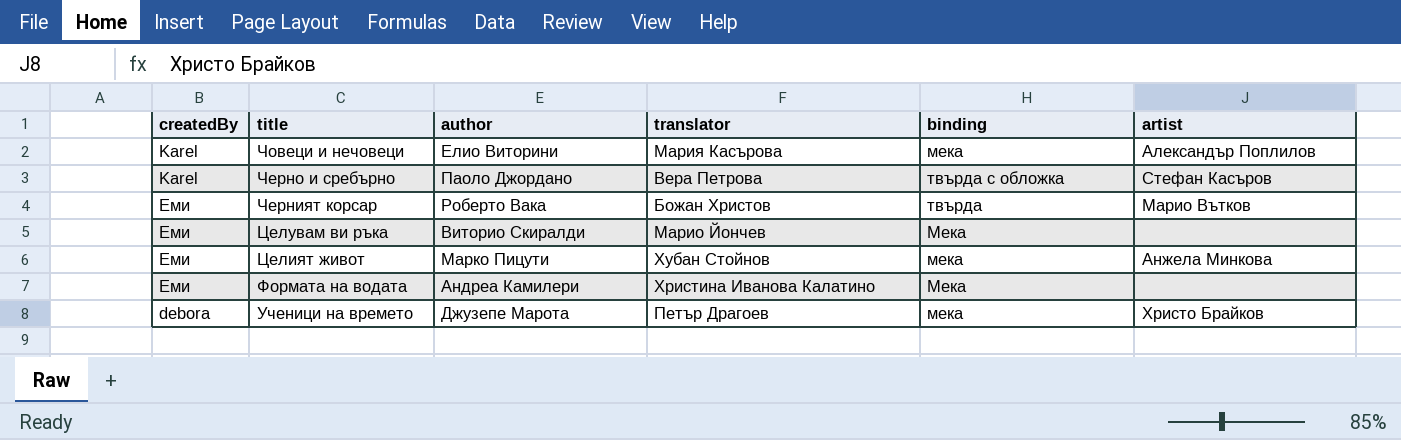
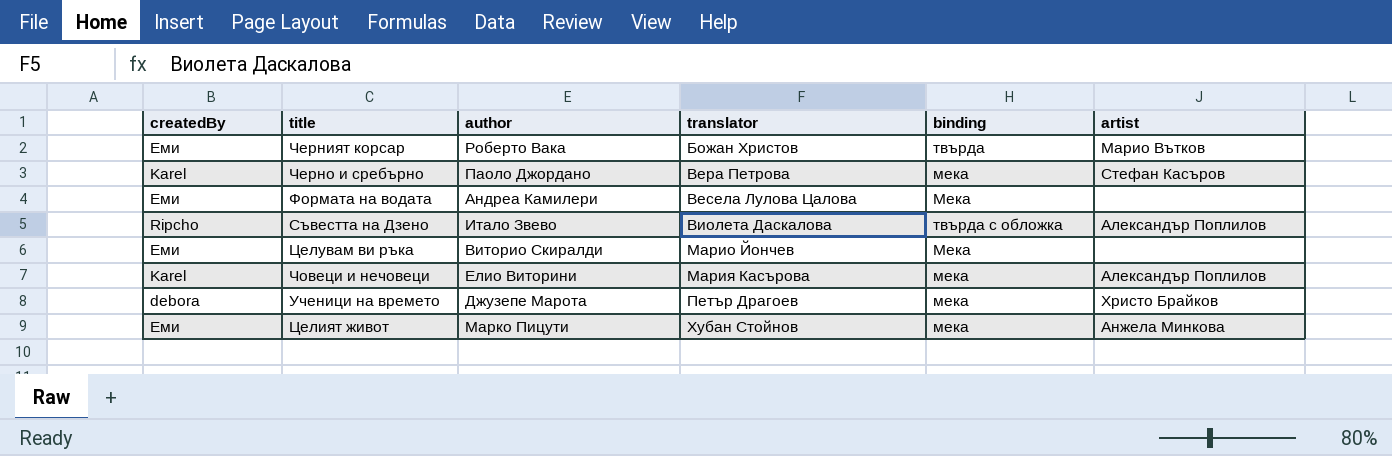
row order: title descending -> translator ascending
Черно и сребърно | binding: твърда с обложка -> мека
Формата на водата | translator: Христина Иванова Калатино -> Весела Лулова Цалова
row Съвестта на Дзено: none -> Ripcho | Итало Звево | Виолета Даскалова | твърда с обложка | Александър Поплилов

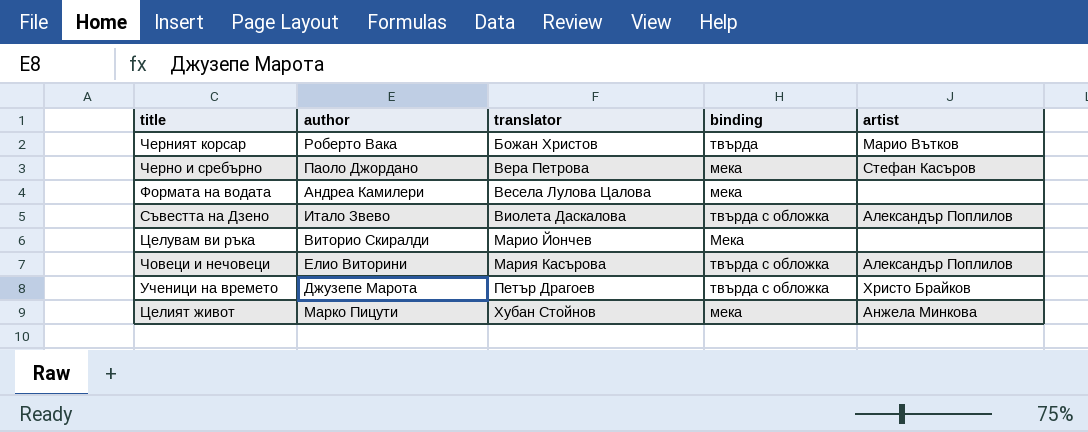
column createdBy | position: 1 -> none
Формата на водата | binding: Мека -> мека
Човеци и нечовеци | binding: мека -> твърда с обложка
Ученици на времето | binding: мека -> твърда с обложка

